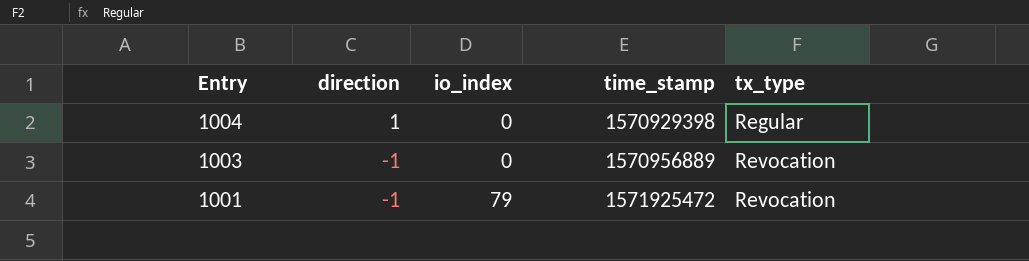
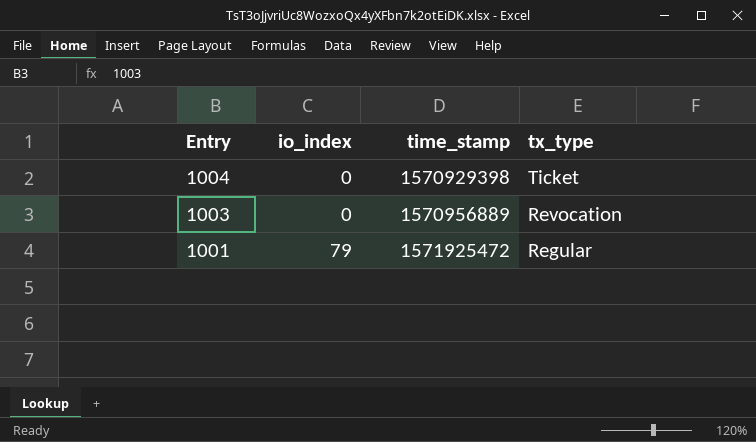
column direction | position: 2 -> none
1004 | tx_type: Regular -> Ticket
1001 | tx_type: Revocation -> Regular

